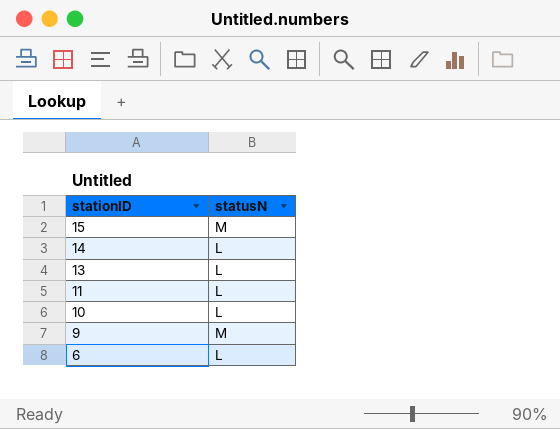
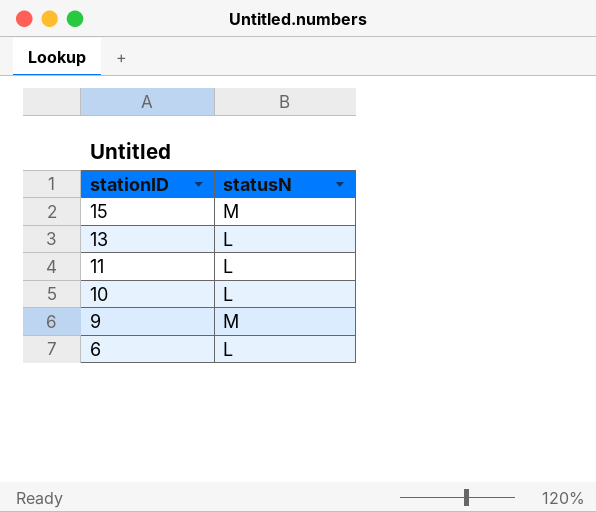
row 14: L -> none

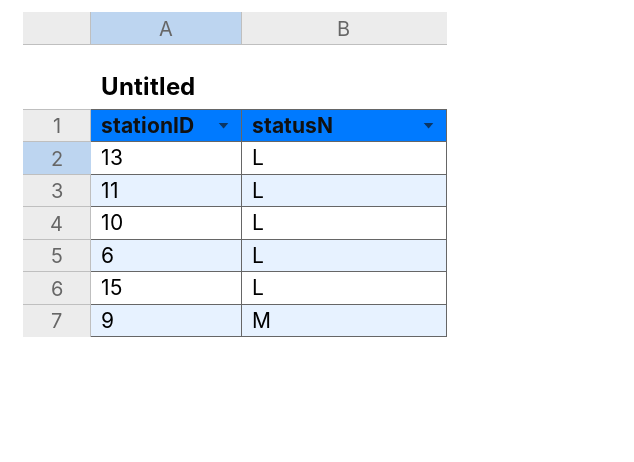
row order: stationID descending -> statusN ascending
15 | statusN: M -> L

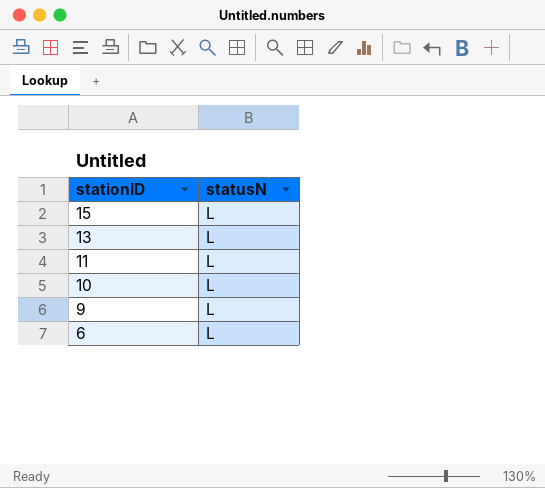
row order: statusN ascending -> stationID descending
9 | statusN: M -> L

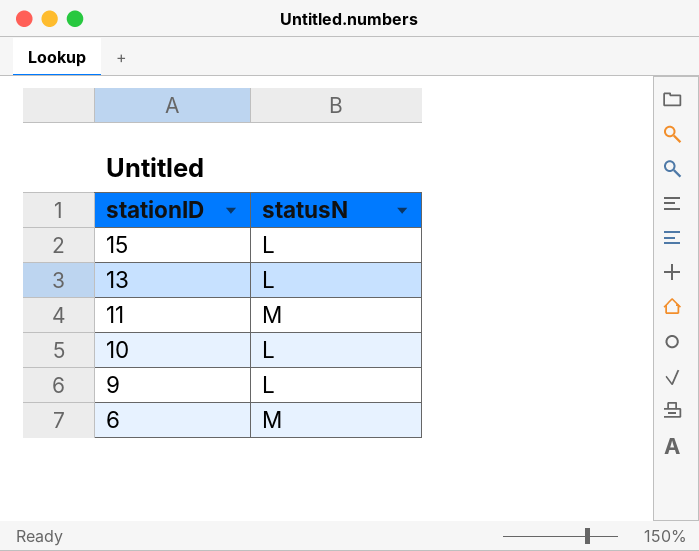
11 | statusN: L -> M
6 | statusN: L -> M

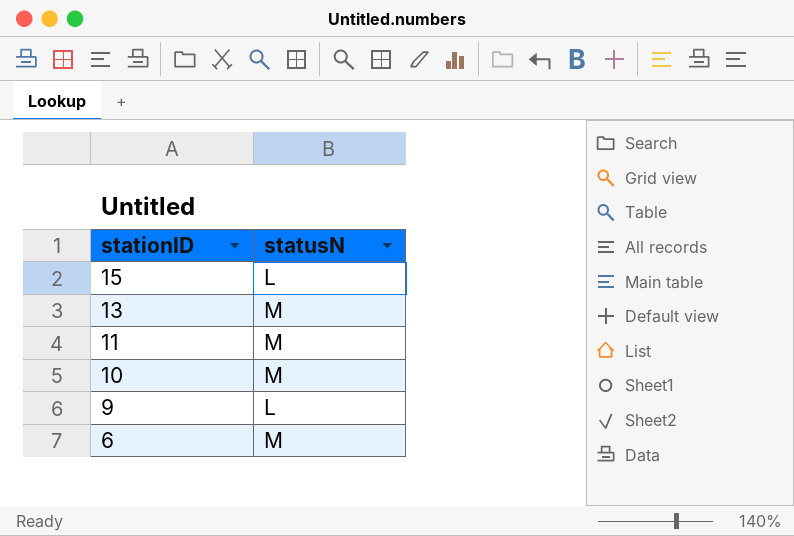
13 | statusN: L -> M
10 | statusN: L -> M

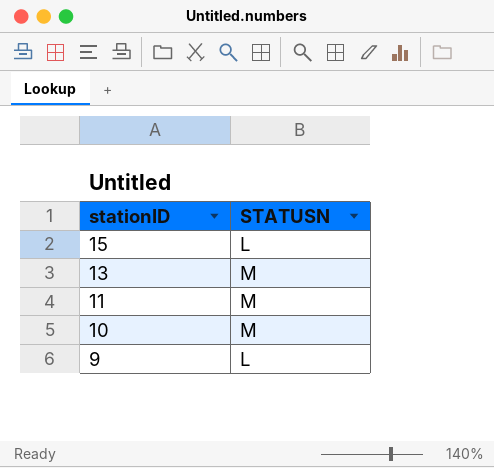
column name: statusN -> STATUSN
row 6: M -> none

